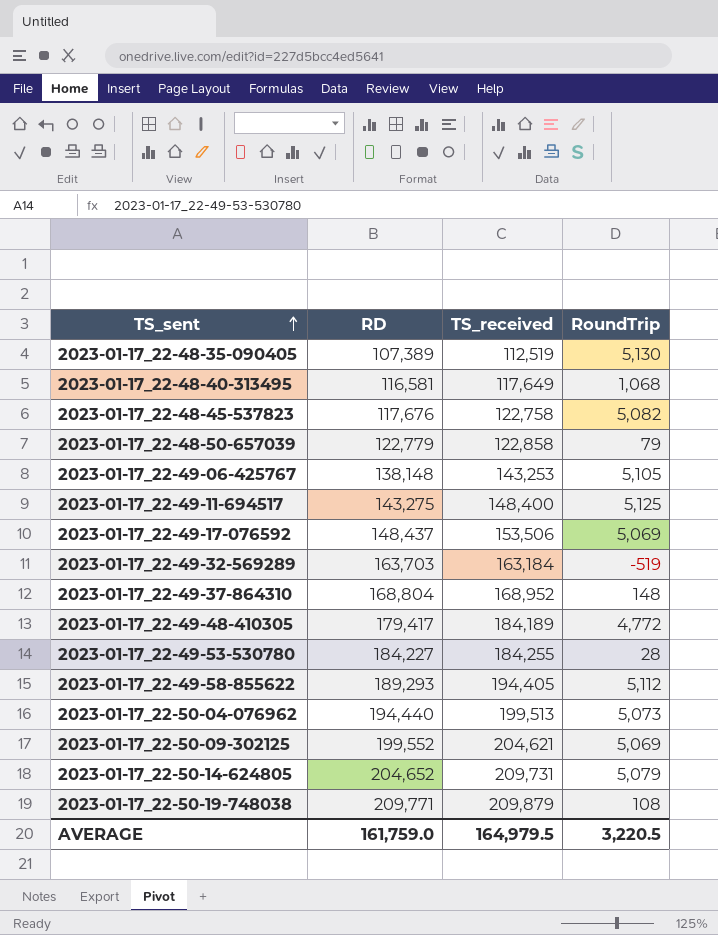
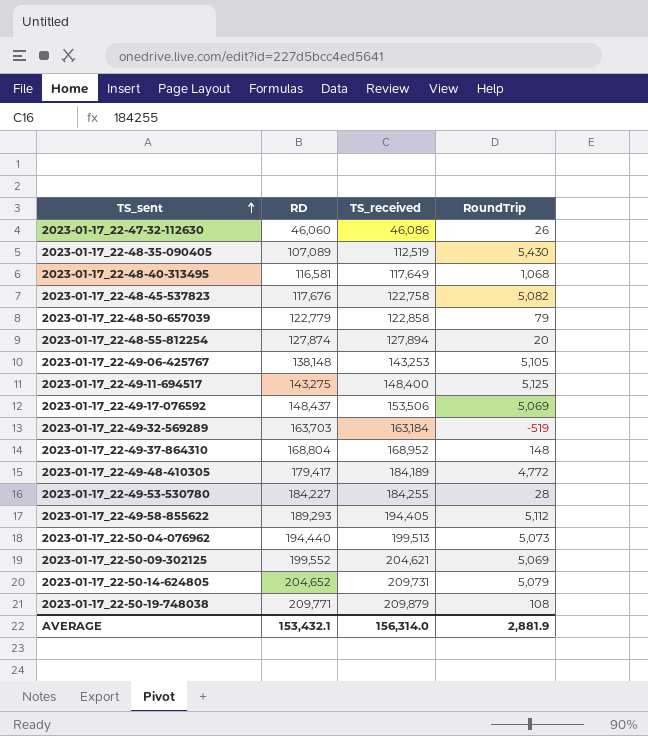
row 2023-01-17_22-47-32-112630: none -> 46,060 | 46,086 | 26
2023-01-17_22-48-35-090405 | RD: 107,389 -> 107,089
2023-01-17_22-48-35-090405 | RoundTrip: 5,130 -> 5,430
row 2023-01-17_22-48-55-812254: none -> 127,874 | 127,894 | 20
AVERAGE | RD: 161,759.0 -> 153,432.1
AVERAGE | TS_received: 164,979.5 -> 156,314.0
AVERAGE | RoundTrip: 3,220.5 -> 2,881.9

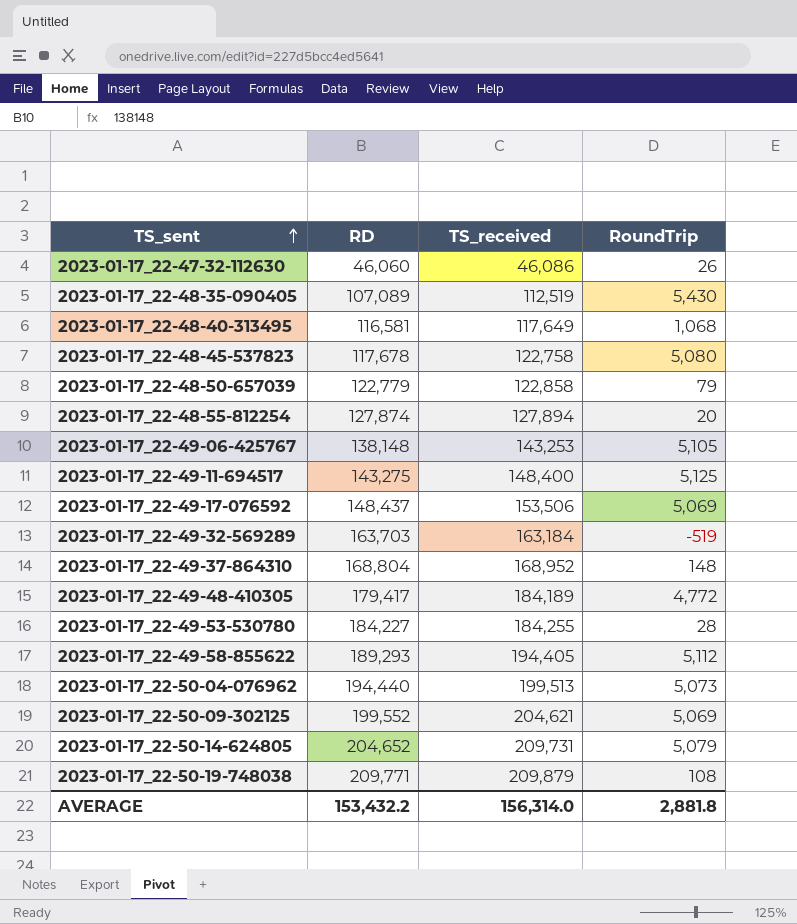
2023-01-17_22-48-45-537823 | RD: 117,676 -> 117,678
2023-01-17_22-48-45-537823 | RoundTrip: 5,082 -> 5,080
AVERAGE | RD: 153,432.1 -> 153,432.2
AVERAGE | RoundTrip: 2,881.9 -> 2,881.8

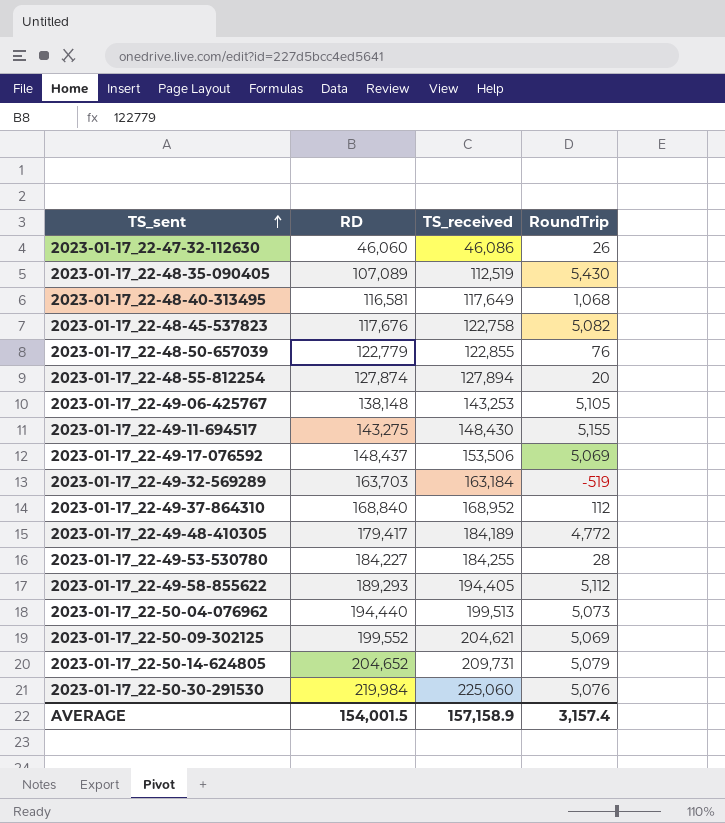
row 2023-01-17_22-50-19-748038: 209,771 | 209,879 | 108 -> none
2023-01-17_22-48-45-537823 | RD: 117,678 -> 117,676
2023-01-17_22-48-45-537823 | RoundTrip: 5,080 -> 5,082
2023-01-17_22-48-50-657039 | TS_received: 122,858 -> 122,855
2023-01-17_22-48-50-657039 | RoundTrip: 79 -> 76
2023-01-17_22-49-11-694517 | TS_received: 148,400 -> 148,430
2023-01-17_22-49-11-694517 | RoundTrip: 5,125 -> 5,155
2023-01-17_22-49-37-864310 | RD: 168,804 -> 168,840
2023-01-17_22-49-37-864310 | RoundTrip: 148 -> 112
row 2023-01-17_22-50-30-291530: none -> 219,984 | 225,060 | 5,076
AVERAGE | RD: 153,432.2 -> 154,001.5
AVERAGE | TS_received: 156,314.0 -> 157,158.9
AVERAGE | RoundTrip: 2,881.8 -> 3,157.4

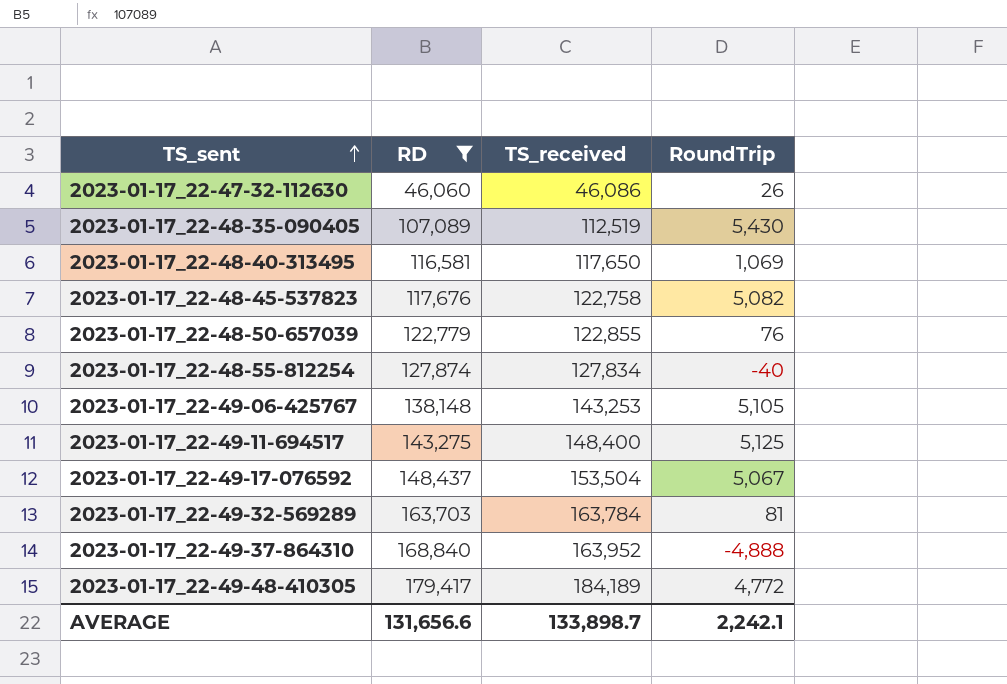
filter: none -> RD <= 179,417
2023-01-17_22-48-40-313495 | TS_received: 117,649 -> 117,650
2023-01-17_22-48-40-313495 | RoundTrip: 1,068 -> 1,069
2023-01-17_22-48-55-812254 | TS_received: 127,894 -> 127,834
2023-01-17_22-48-55-812254 | RoundTrip: 20 -> -40
2023-01-17_22-49-11-694517 | TS_received: 148,430 -> 148,400
2023-01-17_22-49-11-694517 | RoundTrip: 5,155 -> 5,125
2023-01-17_22-49-17-076592 | TS_received: 153,506 -> 153,504
2023-01-17_22-49-17-076592 | RoundTrip: 5,069 -> 5,067
2023-01-17_22-49-32-569289 | TS_received: 163,184 -> 163,784
2023-01-17_22-49-32-569289 | RoundTrip: -519 -> 81
2023-01-17_22-49-37-864310 | TS_received: 168,952 -> 163,952
2023-01-17_22-49-37-864310 | RoundTrip: 112 -> -4,888
AVERAGE | RD: 154,001.5 -> 131,656.6
AVERAGE | TS_received: 157,158.9 -> 133,898.7
AVERAGE | RoundTrip: 3,157.4 -> 2,242.1

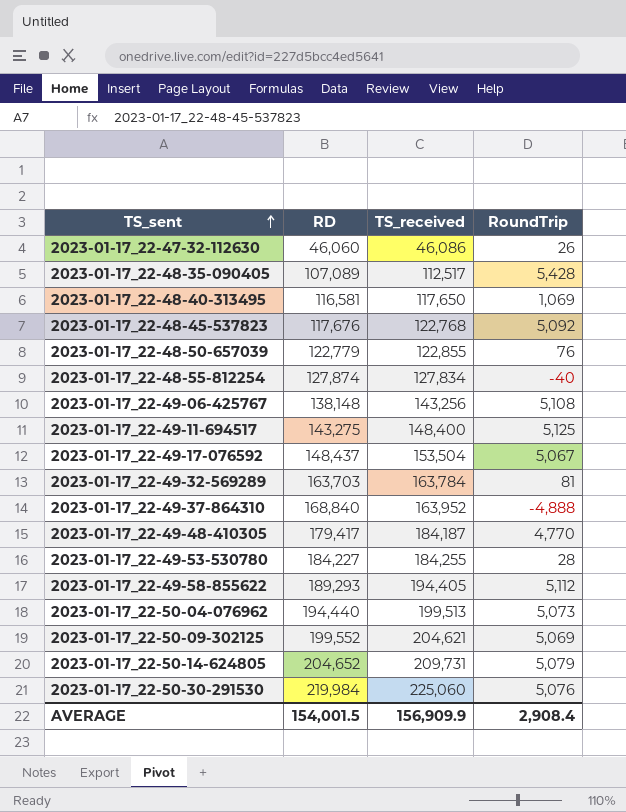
filter: RD <= 179,417 -> none
2023-01-17_22-48-35-090405 | TS_received: 112,519 -> 112,517
2023-01-17_22-48-35-090405 | RoundTrip: 5,430 -> 5,428
2023-01-17_22-48-45-537823 | TS_received: 122,758 -> 122,768
2023-01-17_22-48-45-537823 | RoundTrip: 5,082 -> 5,092
2023-01-17_22-49-06-425767 | TS_received: 143,253 -> 143,256
2023-01-17_22-49-06-425767 | RoundTrip: 5,105 -> 5,108
2023-01-17_22-49-48-410305 | TS_received: 184,189 -> 184,187
2023-01-17_22-49-48-410305 | RoundTrip: 4,772 -> 4,770
AVERAGE | RD: 131,656.6 -> 154,001.5
AVERAGE | TS_received: 133,898.7 -> 156,909.9
AVERAGE | RoundTrip: 2,242.1 -> 2,908.4

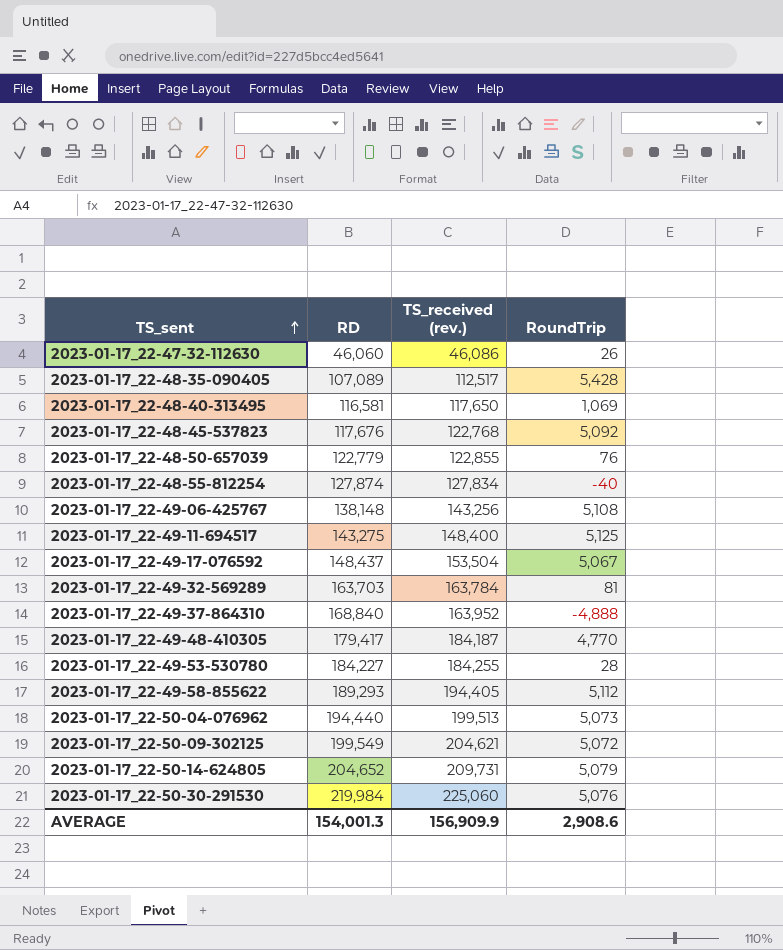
column name: TS_received -> TS_received (rev.)
2023-01-17_22-50-09-302125 | RD: 199,552 -> 199,549
2023-01-17_22-50-09-302125 | RoundTrip: 5,069 -> 5,072
AVERAGE | RD: 154,001.5 -> 154,001.3
AVERAGE | RoundTrip: 2,908.4 -> 2,908.6

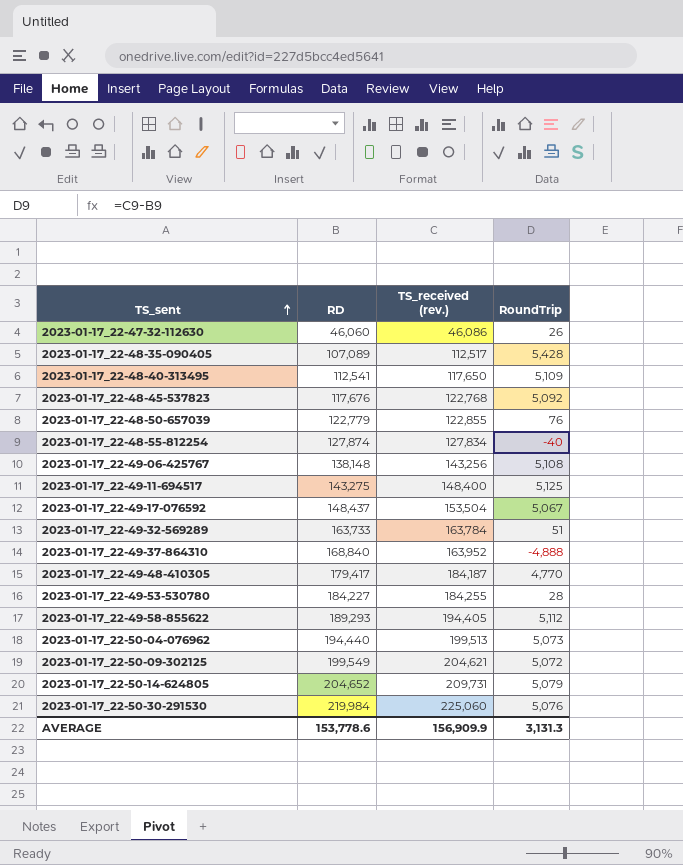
2023-01-17_22-48-40-313495 | RD: 116,581 -> 112,541
2023-01-17_22-48-40-313495 | RoundTrip: 1,069 -> 5,109
2023-01-17_22-49-32-569289 | RD: 163,703 -> 163,733
2023-01-17_22-49-32-569289 | RoundTrip: 81 -> 51
AVERAGE | RD: 154,001.3 -> 153,778.6
AVERAGE | RoundTrip: 2,908.6 -> 3,131.3

